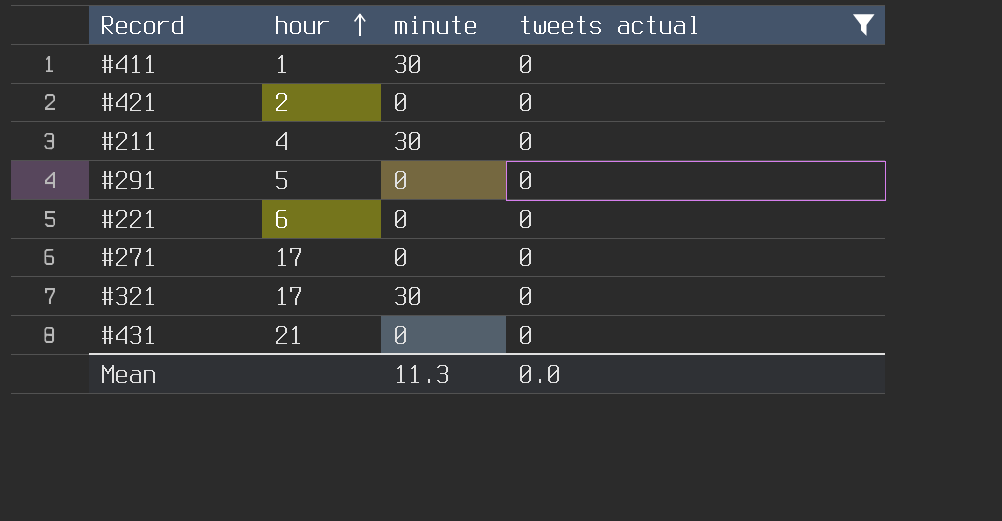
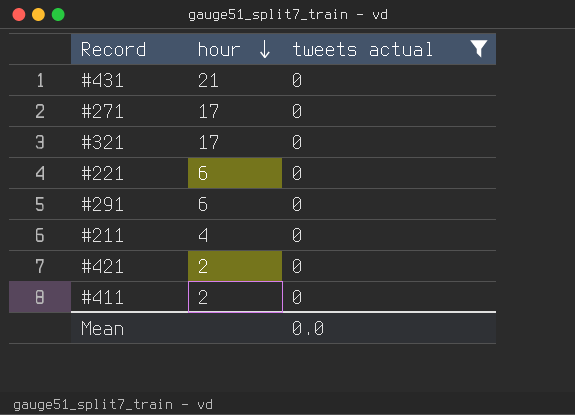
row order: hour ascending -> hour descending
column minute | position: 3 -> none
#291 | hour: 5 -> 6
#411 | hour: 1 -> 2

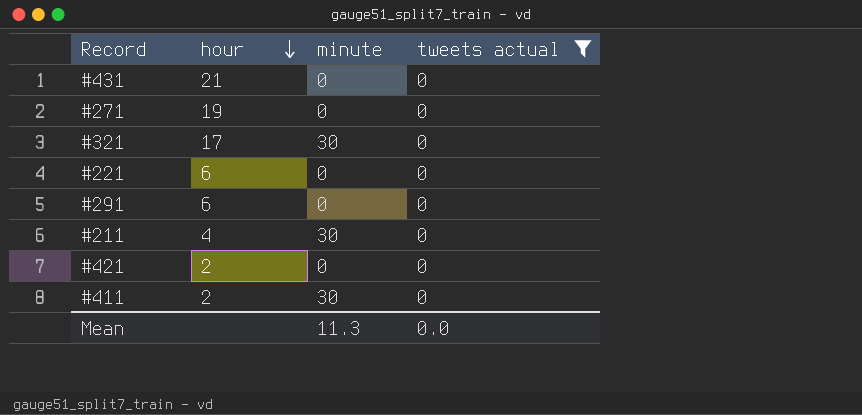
column minute | position: none -> 3
#271 | hour: 17 -> 19

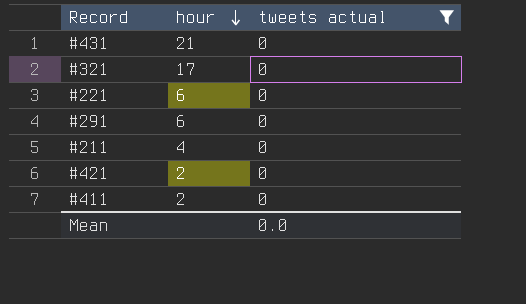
column minute | position: 3 -> none
row #271: 19 | 0 | 0 -> none

